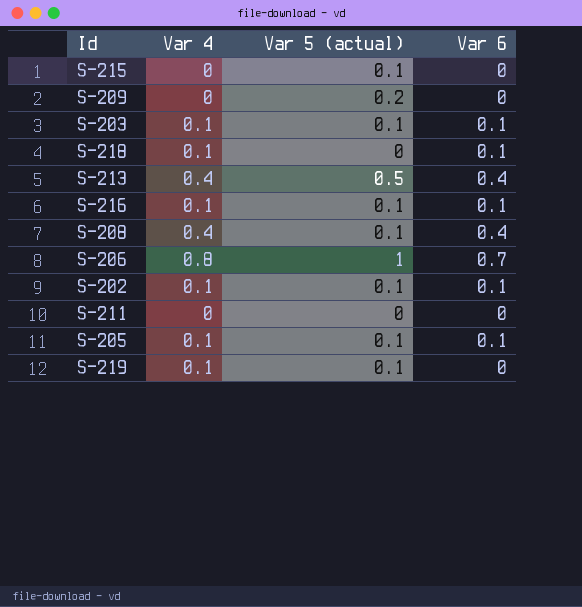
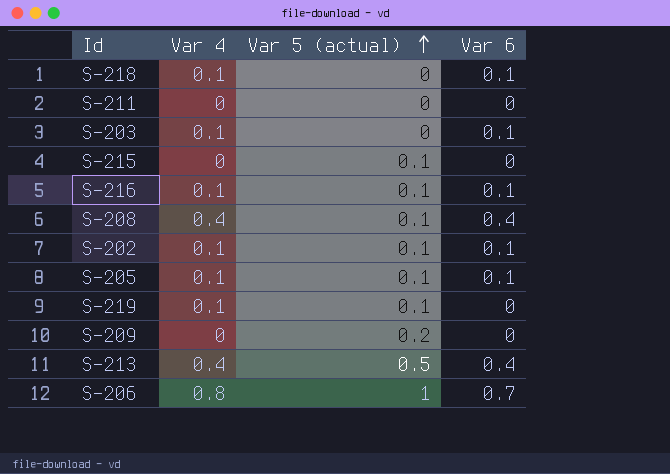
row order: none -> Var 5 (actual) ascending
S-203 | Var 5 (actual): 0.1 -> 0

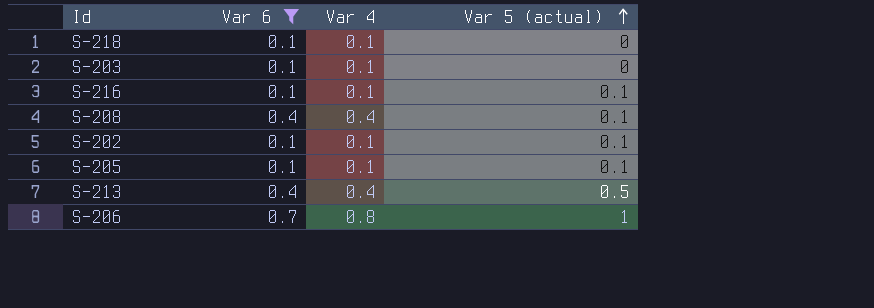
filter: none -> Var 6 != 0
column Var 6 | position: 4 -> 2

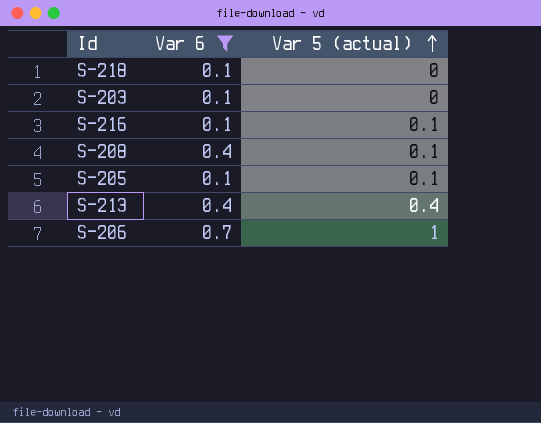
column Var 4 | position: 3 -> none
row S-202: 0.1 | 0.1 | 0.1 -> none
S-213 | Var 5 (actual): 0.5 -> 0.4

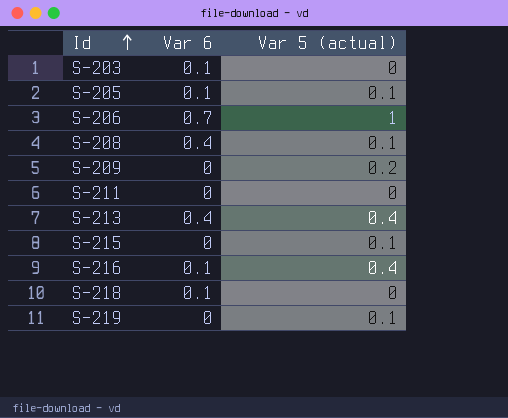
filter: Var 6 != 0 -> none
row order: Var 5 (actual) ascending -> Id ascending
S-216 | Var 5 (actual): 0.1 -> 0.4

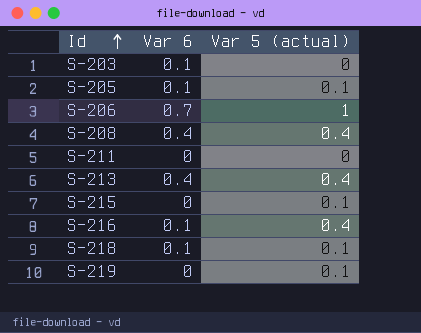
row S-209: 0 | 0.2 -> none
S-208 | Var 5 (actual): 0.1 -> 0.4
S-218 | Var 5 (actual): 0 -> 0.1

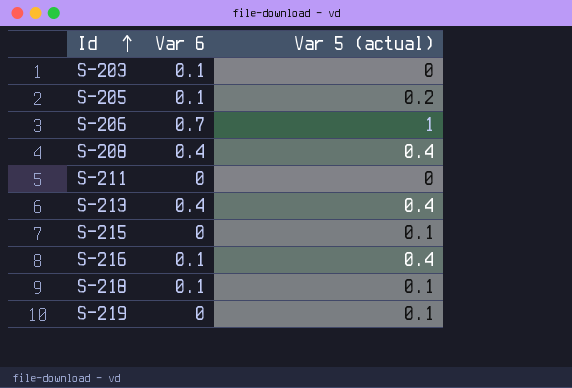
S-205 | Var 5 (actual): 0.1 -> 0.2

